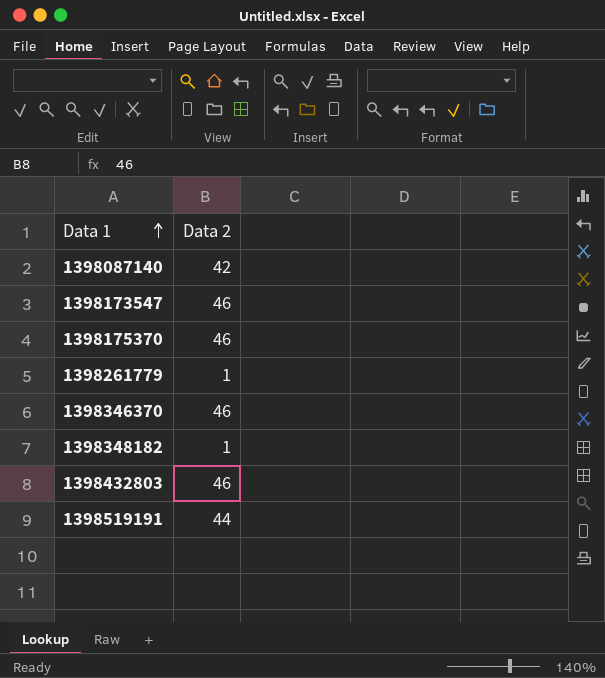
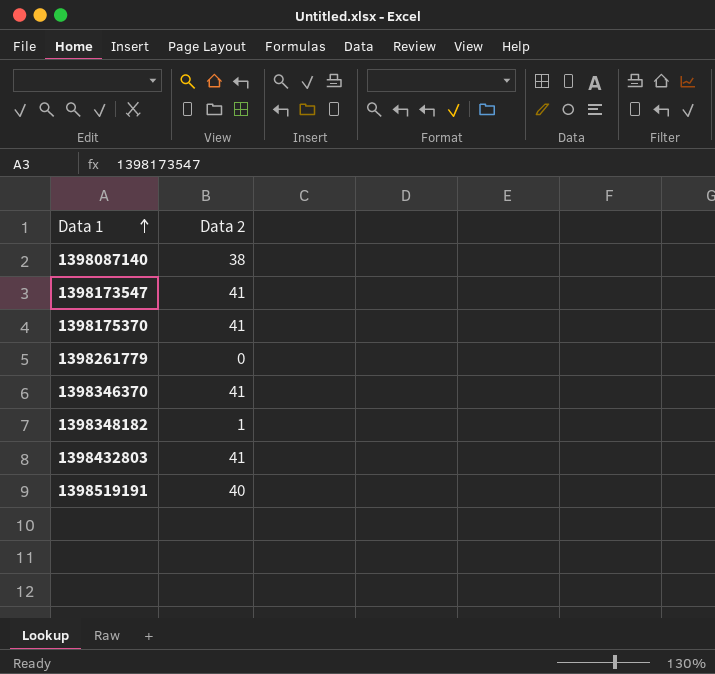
1398087140 | Data 2: 42 -> 38
1398173547 | Data 2: 46 -> 41
1398175370 | Data 2: 46 -> 41
1398261779 | Data 2: 1 -> 0
1398346370 | Data 2: 46 -> 41
1398432803 | Data 2: 46 -> 41
1398519191 | Data 2: 44 -> 40

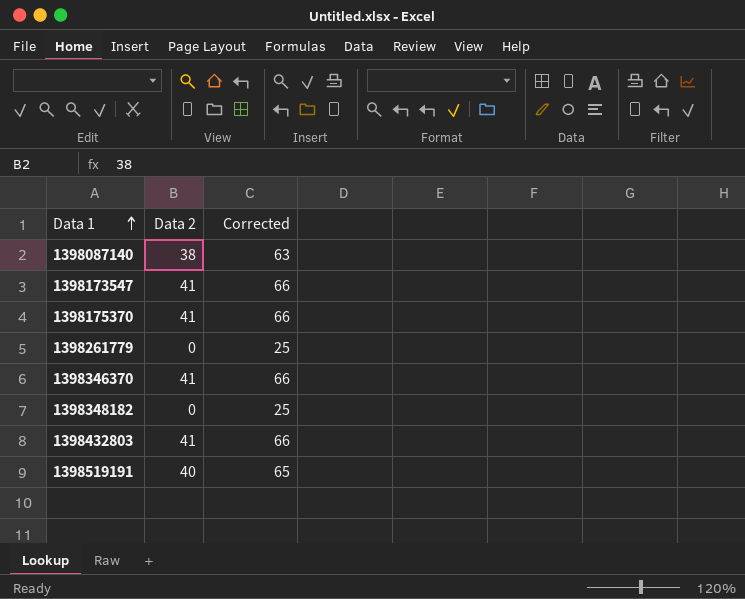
column Corrected | formula: none -> [Data 2] + 25
1398348182 | Data 2: 1 -> 0

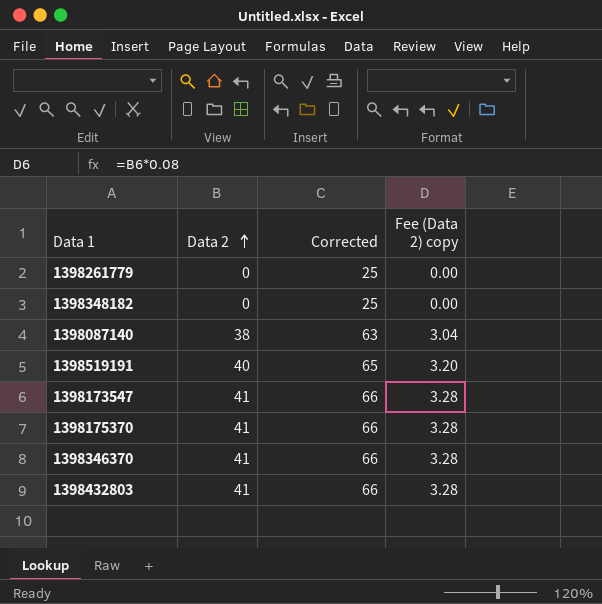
row order: Data 1 ascending -> Data 2 ascending
column Fee (Data 2) copy | formula: none -> [Data 2] * 0.08

